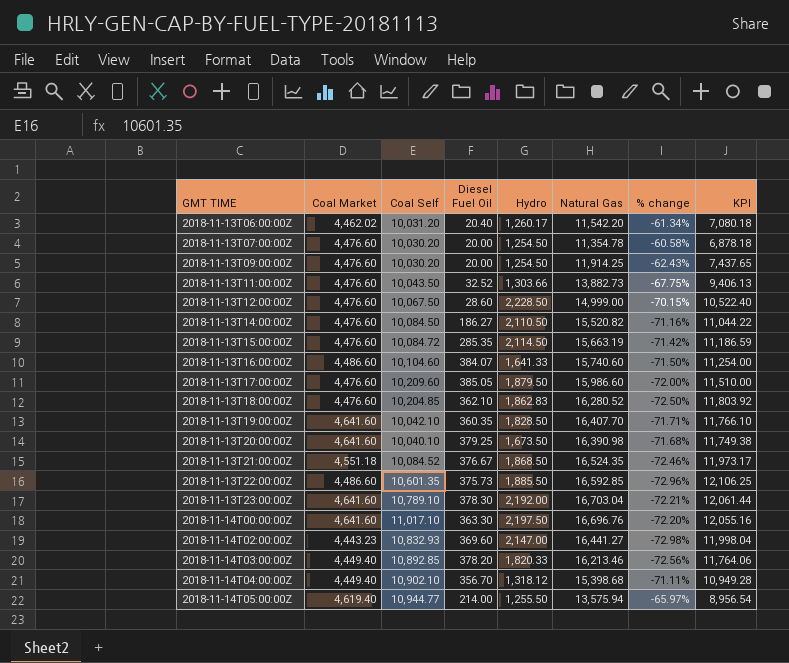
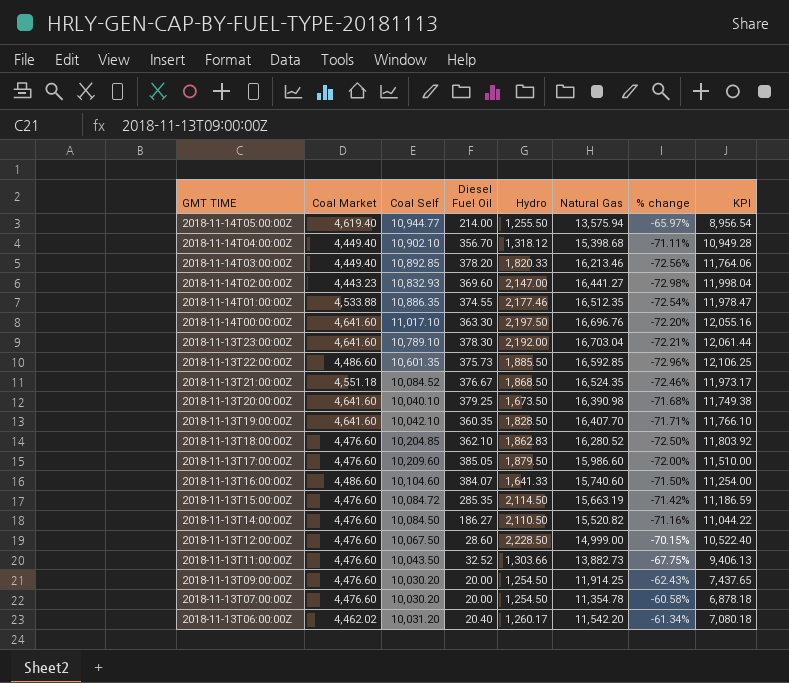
row order: GMT TIME ascending -> GMT TIME descending
row 2018-11-14T01:00:00Z: none -> 4,533.88 | 10,886.35 | 374.55 | 2,177.46 | 16,512.35 | -72.54% | 11,978.47

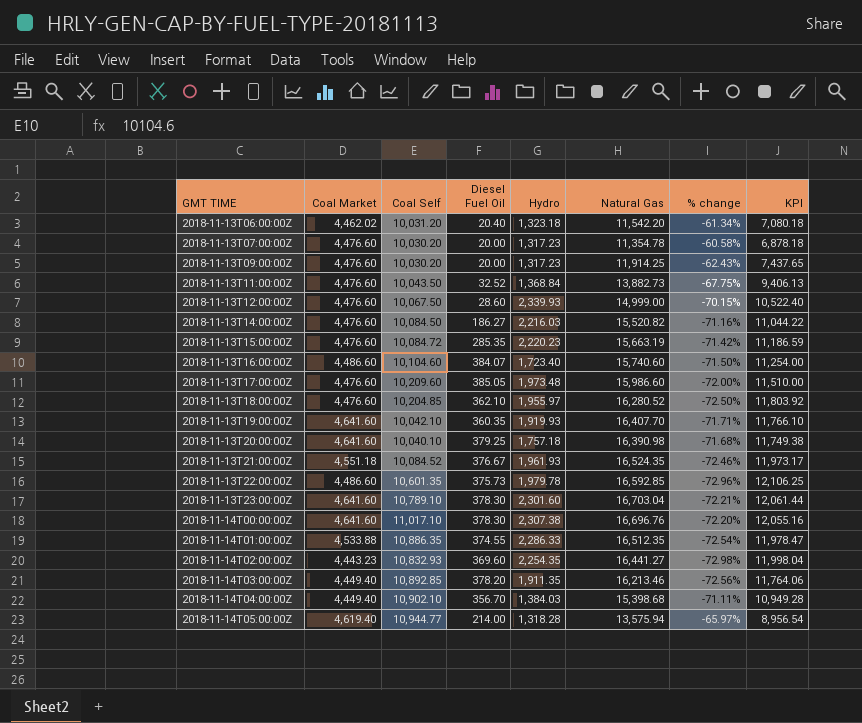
row order: GMT TIME descending -> GMT TIME ascending
2018-11-13T06:00:00Z | Hydro: 1,260.17 -> 1,323.18
2018-11-13T07:00:00Z | Hydro: 1,254.50 -> 1,317.23
2018-11-13T09:00:00Z | Hydro: 1,254.50 -> 1,317.23
2018-11-13T11:00:00Z | Hydro: 1,303.66 -> 1,368.84
2018-11-13T12:00:00Z | Hydro: 2,228.50 -> 2,339.93
2018-11-13T14:00:00Z | Hydro: 2,110.50 -> 2,216.03
2018-11-13T15:00:00Z | Hydro: 2,114.50 -> 2,220.23
2018-11-13T16:00:00Z | Hydro: 1,641.33 -> 1,723.40
2018-11-13T17:00:00Z | Hydro: 1,879.50 -> 1,973.48
2018-11-13T18:00:00Z | Hydro: 1,862.83 -> 1,955.97
2018-11-13T19:00:00Z | Hydro: 1,828.50 -> 1,919.93
2018-11-13T20:00:00Z | Hydro: 1,673.50 -> 1,757.18
2018-11-13T21:00:00Z | Hydro: 1,868.50 -> 1,961.93
2018-11-13T22:00:00Z | Hydro: 1,885.50 -> 1,979.78
2018-11-13T23:00:00Z | Hydro: 2,192.00 -> 2,301.60
2018-11-14T00:00:00Z | Diesel Fuel Oil: 363.30 -> 378.30
2018-11-14T00:00:00Z | Hydro: 2,197.50 -> 2,307.38
2018-11-14T01:00:00Z | Hydro: 2,177.46 -> 2,286.33
2018-11-14T02:00:00Z | Hydro: 2,147.00 -> 2,254.35
2018-11-14T03:00:00Z | Hydro: 1,820.33 -> 1,911.35
2018-11-14T04:00:00Z | Hydro: 1,318.12 -> 1,384.03
2018-11-14T05:00:00Z | Hydro: 1,255.50 -> 1,318.28

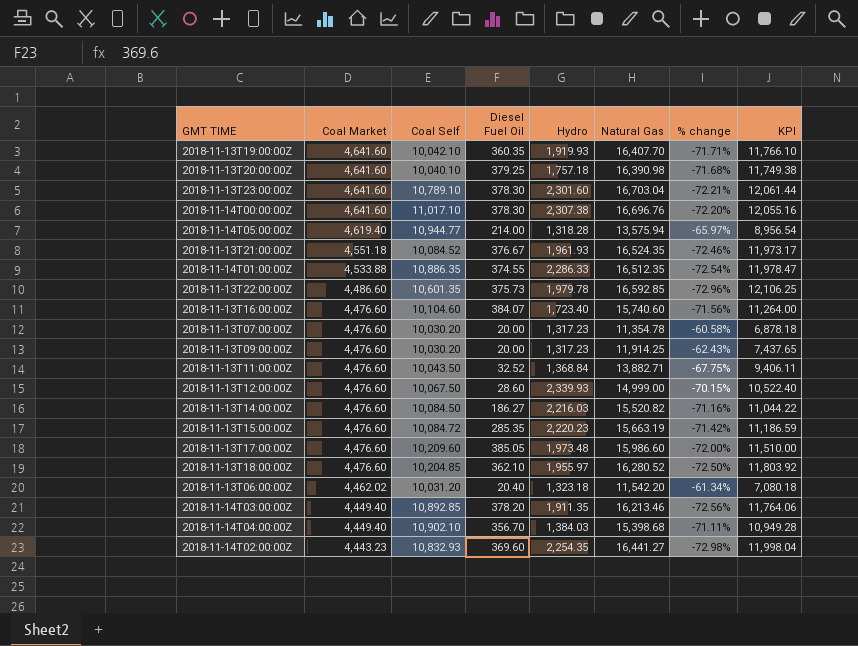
row order: GMT TIME ascending -> Coal Market descending
2018-11-13T16:00:00Z | Coal Market: 4,486.60 -> 4,476.60
2018-11-13T16:00:00Z | % change: -71.50% -> -71.56%
2018-11-13T16:00:00Z | KPI: 11,254.00 -> 11,264.00
2018-11-13T11:00:00Z | Natural Gas: 13,882.73 -> 13,882.71
2018-11-13T11:00:00Z | KPI: 9,406.13 -> 9,406.11

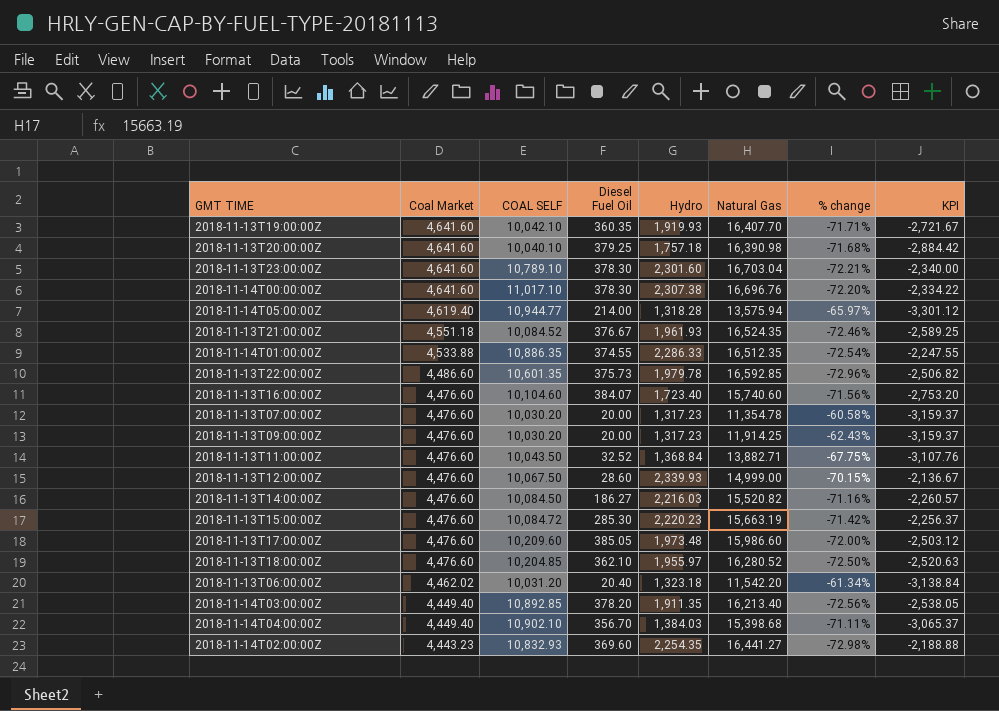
column name: Coal Self -> COAL SELF
column KPI | formula: [Natural Gas] - [Coal Market] -> [Hydro] - [Coal Market]
2018-11-13T15:00:00Z | Diesel Fuel Oil: 285.35 -> 285.30
2018-11-14T03:00:00Z | Natural Gas: 16,213.46 -> 16,213.40

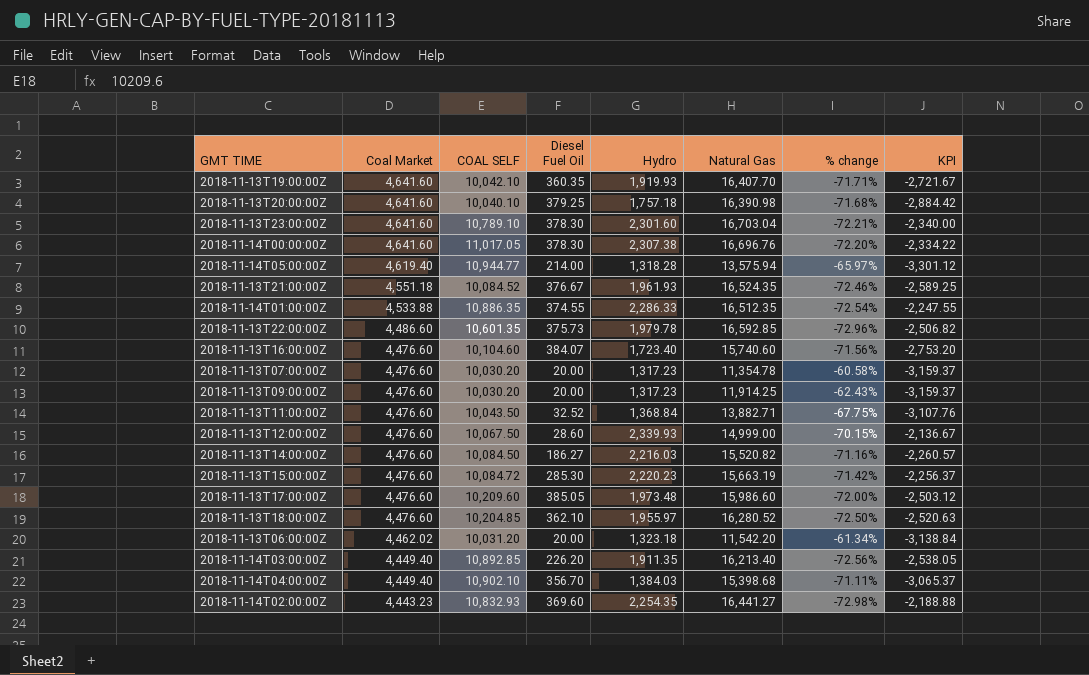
2018-11-14T00:00:00Z | COAL SELF: 11,017.10 -> 11,017.05
2018-11-13T06:00:00Z | Diesel Fuel Oil: 20.40 -> 20.00
2018-11-14T03:00:00Z | Diesel Fuel Oil: 378.20 -> 226.20

